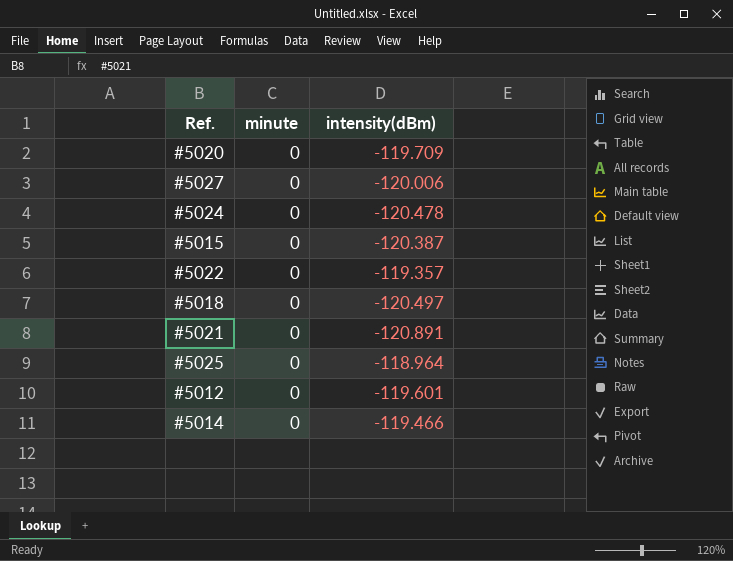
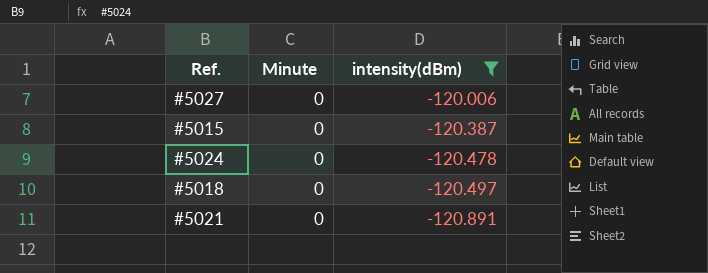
filter: none -> intensity(dBm) <= -120.006
row order: none -> intensity(dBm) descending
column name: minute -> Minute

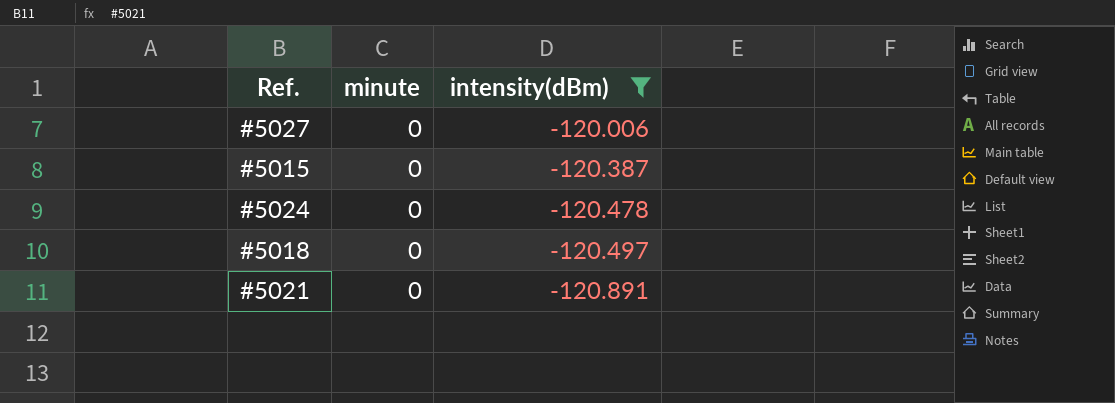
column name: Minute -> minute

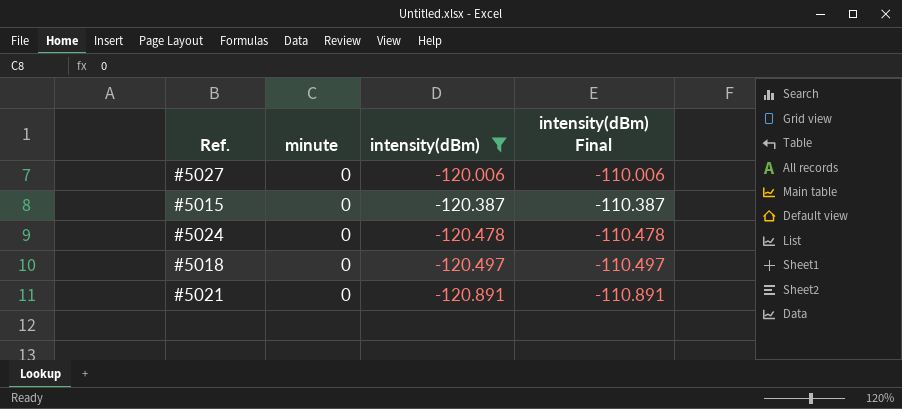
column intensity(dBm) Final | formula: none -> [intensity(dBm)] + 10

